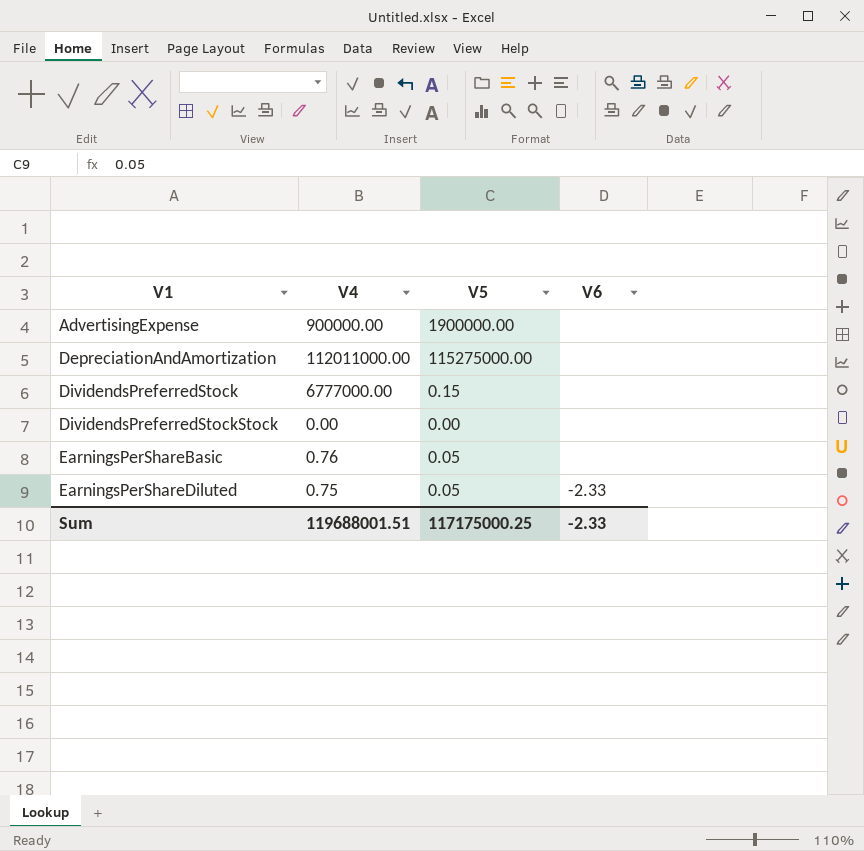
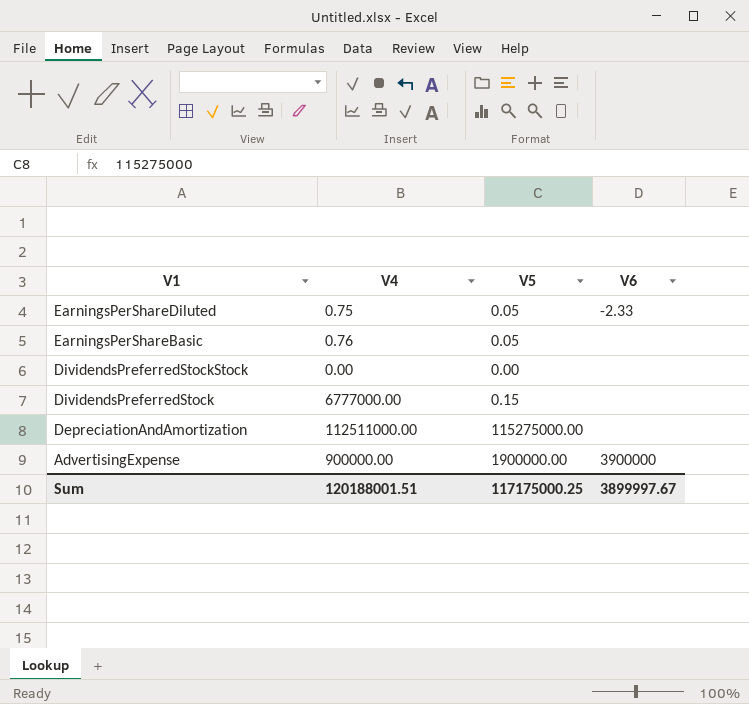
row order: V1 ascending -> V1 descending
DepreciationAndAmortization | V4: 112011000.00 -> 112511000.00
AdvertisingExpense | V6: none -> 3900000
Sum | V4: 119688001.51 -> 120188001.51
Sum | V6: -2.33 -> 3899997.67

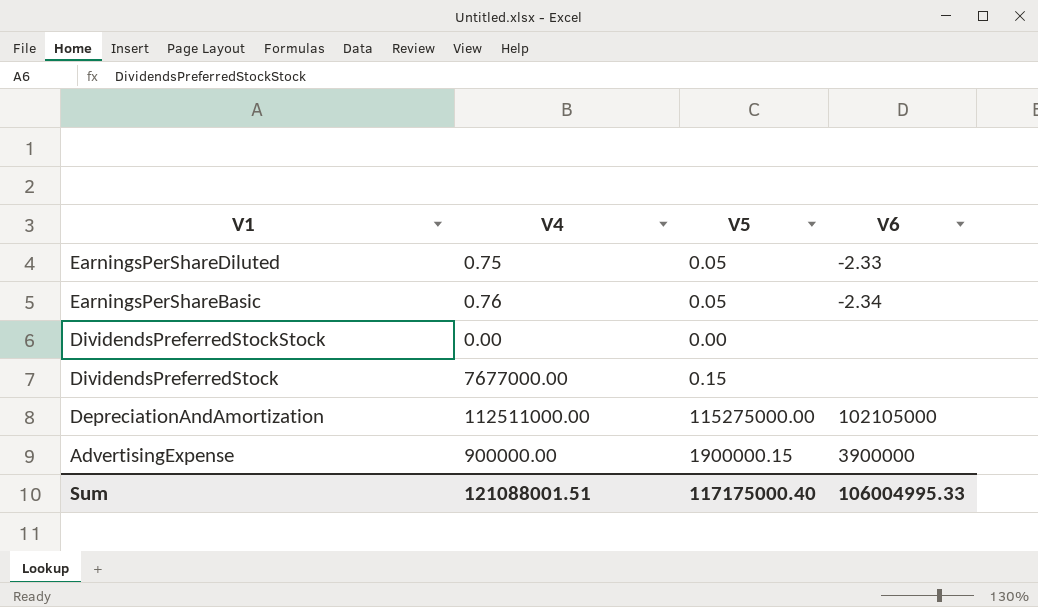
EarningsPerShareBasic | V6: none -> -2.34
DividendsPreferredStock | V4: 6777000.00 -> 7677000.00
DepreciationAndAmortization | V6: none -> 102105000
AdvertisingExpense | V5: 1900000.00 -> 1900000.15
Sum | V4: 120188001.51 -> 121088001.51
Sum | V5: 117175000.25 -> 117175000.40
Sum | V6: 3899997.67 -> 106004995.33

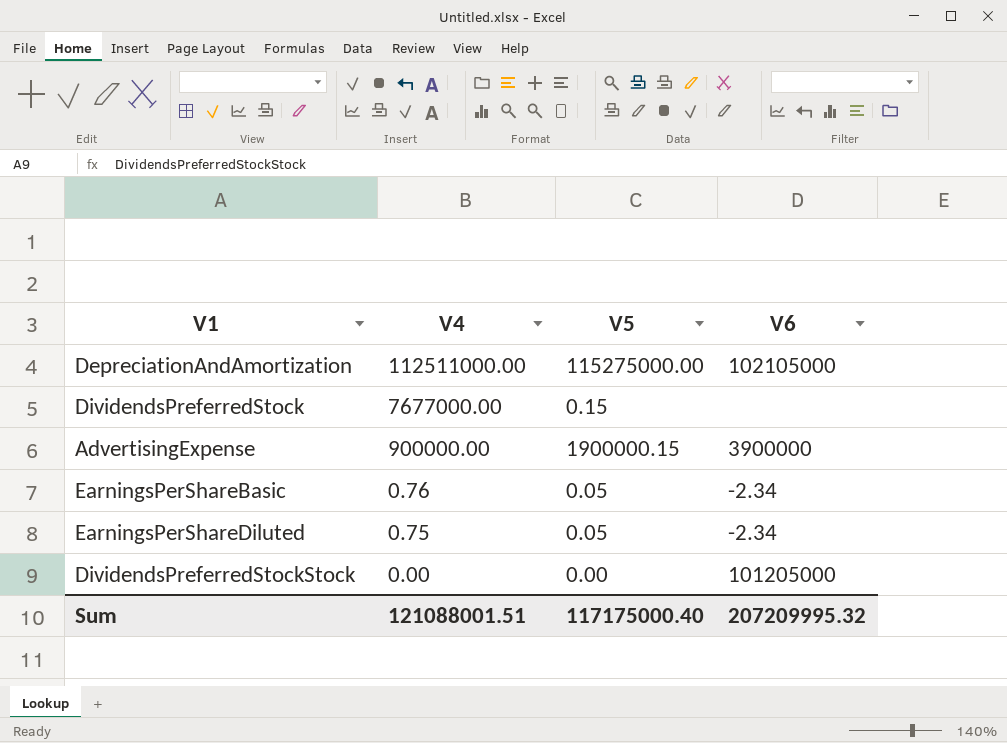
row order: V1 descending -> V4 descending
EarningsPerShareDiluted | V6: -2.33 -> -2.34
DividendsPreferredStockStock | V6: none -> 101205000
Sum | V6: 106004995.33 -> 207209995.32

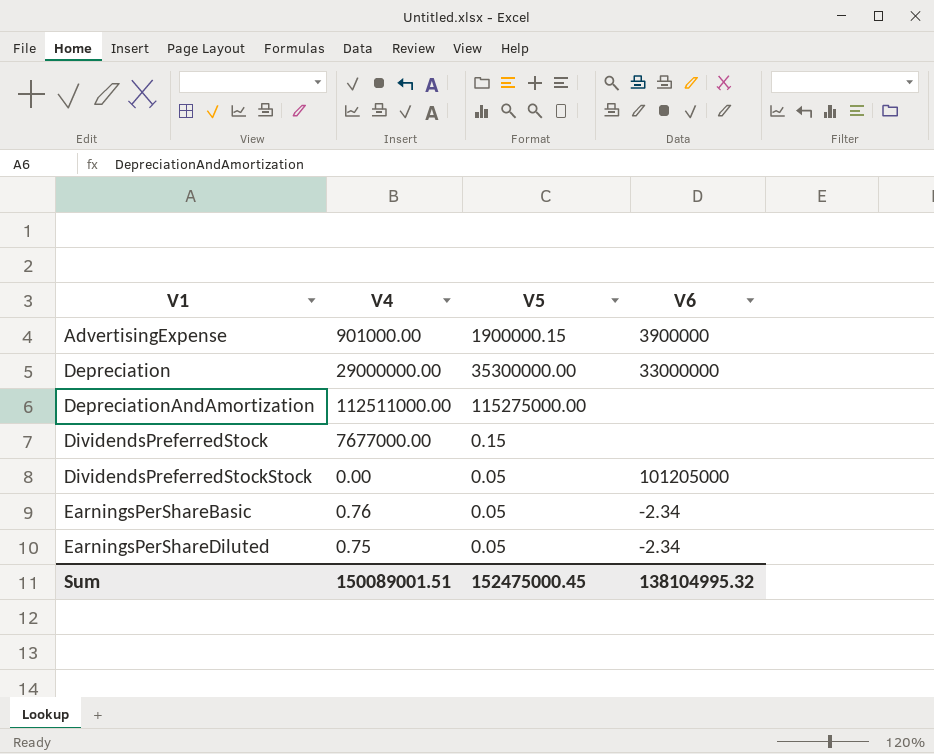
row order: V4 descending -> V1 ascending
AdvertisingExpense | V4: 900000.00 -> 901000.00
row Depreciation: none -> 29000000.00 | 35300000.00 | 33000000
DepreciationAndAmortization | V6: 102105000 -> none
DividendsPreferredStockStock | V5: 0.00 -> 0.05
Sum | V4: 121088001.51 -> 150089001.51
Sum | V5: 117175000.40 -> 152475000.45
Sum | V6: 207209995.32 -> 138104995.32

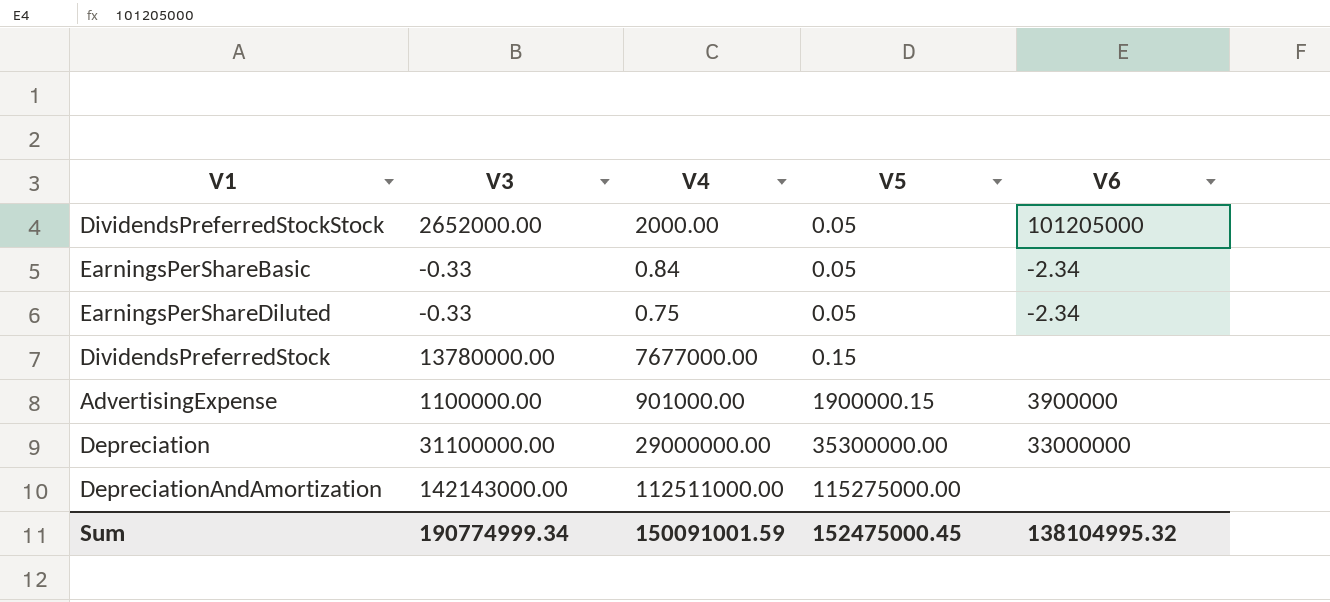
row order: V1 ascending -> V5 ascending
column V3 | position: none -> 2
DividendsPreferredStockStock | V4: 0.00 -> 2000.00
EarningsPerShareBasic | V4: 0.76 -> 0.84
Sum | V4: 150089001.51 -> 150091001.59

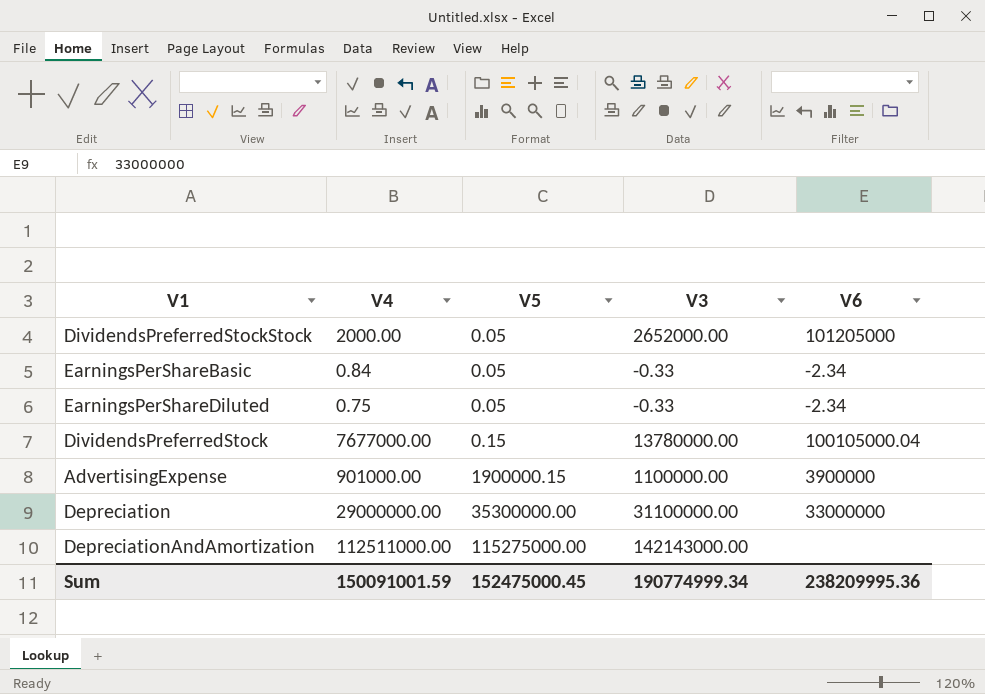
column V3 | position: 2 -> 4
DividendsPreferredStock | V6: none -> 100105000.04
Sum | V6: 138104995.32 -> 238209995.36

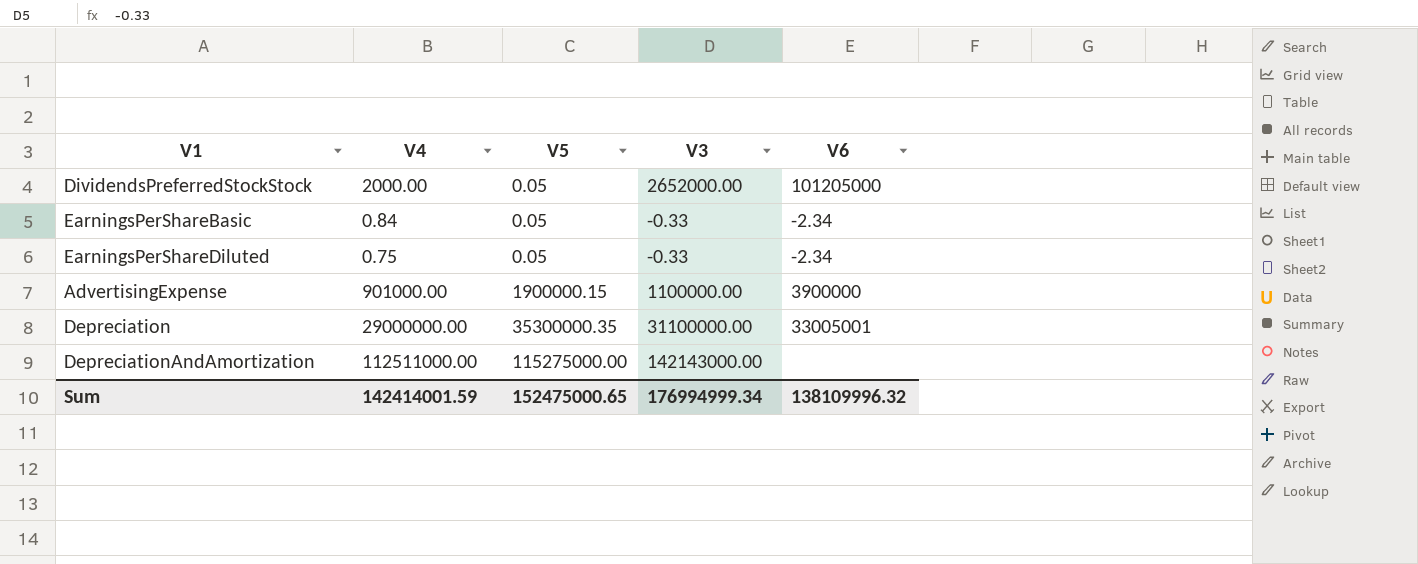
row DividendsPreferredStock: 7677000.00 | 0.15 | 13780000.00 | 100105000.04 -> none
Depreciation | V5: 35300000.00 -> 35300000.35
Depreciation | V6: 33000000 -> 33005001
Sum | V4: 150091001.59 -> 142414001.59
Sum | V5: 152475000.45 -> 152475000.65
Sum | V3: 190774999.34 -> 176994999.34
Sum | V6: 238209995.36 -> 138109996.32

